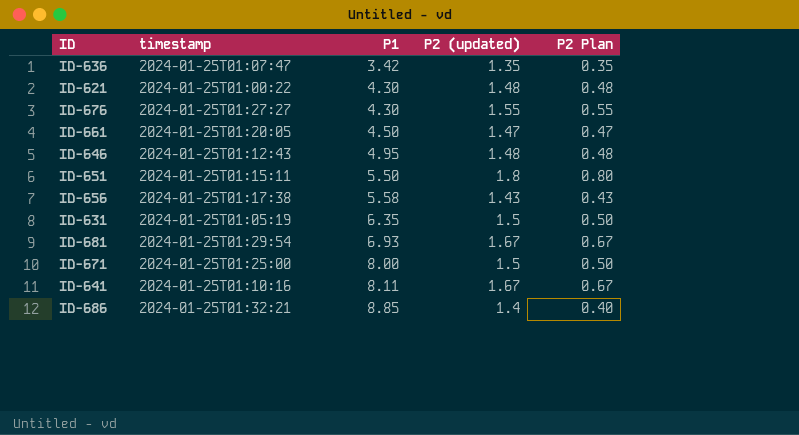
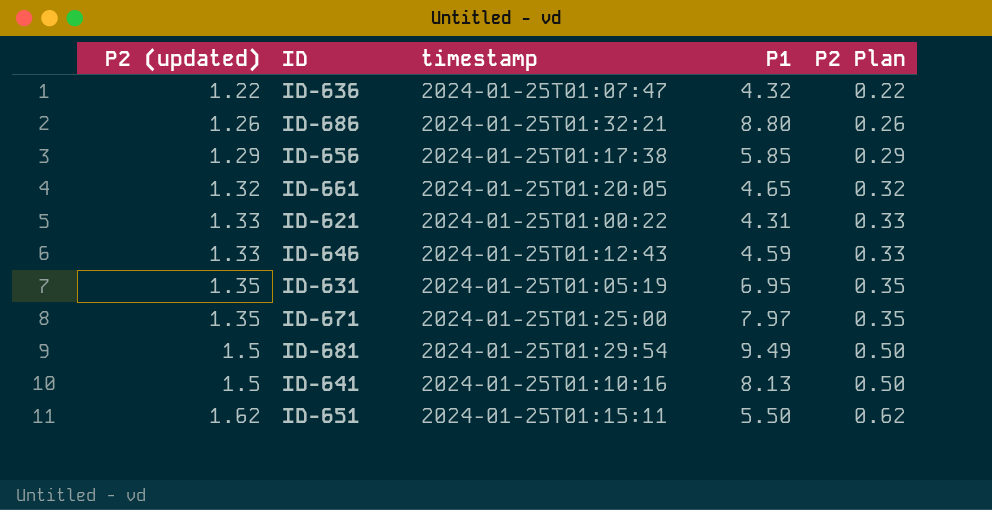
row order: P1 ascending -> P2 (updated) ascending
column P2 (updated) | position: 4 -> 1
row ID-676: 2024-01-25T01:27:27 | 4.30 | 1.55 | 0.55 -> none
ID-636 | P2 (updated): 1.35 -> 1.22
ID-636 | P1: 3.42 -> 4.32
ID-636 | P2 Plan: 0.35 -> 0.22
ID-686 | P2 (updated): 1.4 -> 1.26
ID-686 | P1: 8.85 -> 8.80
ID-686 | P2 Plan: 0.40 -> 0.26
ID-656 | P2 (updated): 1.43 -> 1.29
ID-656 | P1: 5.58 -> 5.85
ID-656 | P2 Plan: 0.43 -> 0.29
ID-661 | P2 (updated): 1.47 -> 1.32
ID-661 | P1: 4.50 -> 4.65
ID-661 | P2 Plan: 0.47 -> 0.32
ID-621 | P2 (updated): 1.48 -> 1.33
ID-621 | P1: 4.30 -> 4.31
ID-621 | P2 Plan: 0.48 -> 0.33
ID-646 | P2 (updated): 1.48 -> 1.33
ID-646 | P1: 4.95 -> 4.59
ID-646 | P2 Plan: 0.48 -> 0.33
ID-631 | P2 (updated): 1.5 -> 1.35
ID-631 | P1: 6.35 -> 6.95
ID-631 | P2 Plan: 0.50 -> 0.35
ID-671 | P2 (updated): 1.5 -> 1.35
ID-671 | P1: 8.00 -> 7.97
ID-671 | P2 Plan: 0.50 -> 0.35
ID-681 | P2 (updated): 1.67 -> 1.5
ID-681 | P1: 6.93 -> 9.49
ID-681 | P2 Plan: 0.67 -> 0.50
ID-641 | P2 (updated): 1.67 -> 1.5
ID-641 | P1: 8.11 -> 8.13
ID-641 | P2 Plan: 0.67 -> 0.50
ID-651 | P2 (updated): 1.8 -> 1.62
ID-651 | P2 Plan: 0.80 -> 0.62

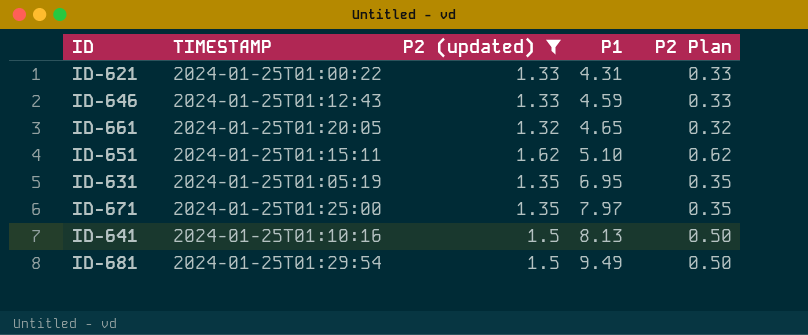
filter: none -> P2 (updated) >= 1.32
row order: P2 (updated) ascending -> P1 ascending
column name: timestamp -> TIMESTAMP
column P2 (updated) | position: 1 -> 3
ID-651 | P1: 5.50 -> 5.10

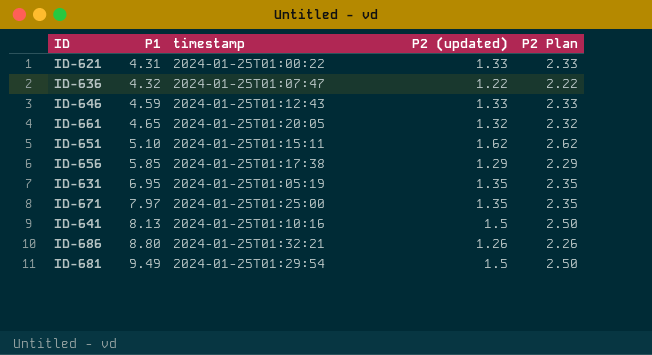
filter: P2 (updated) >= 1.32 -> none
column P1 | position: 4 -> 2
column name: TIMESTAMP -> timestamp
column P2 Plan | formula: [P2 (updated)] - 1 -> [P2 (updated)] + 1

